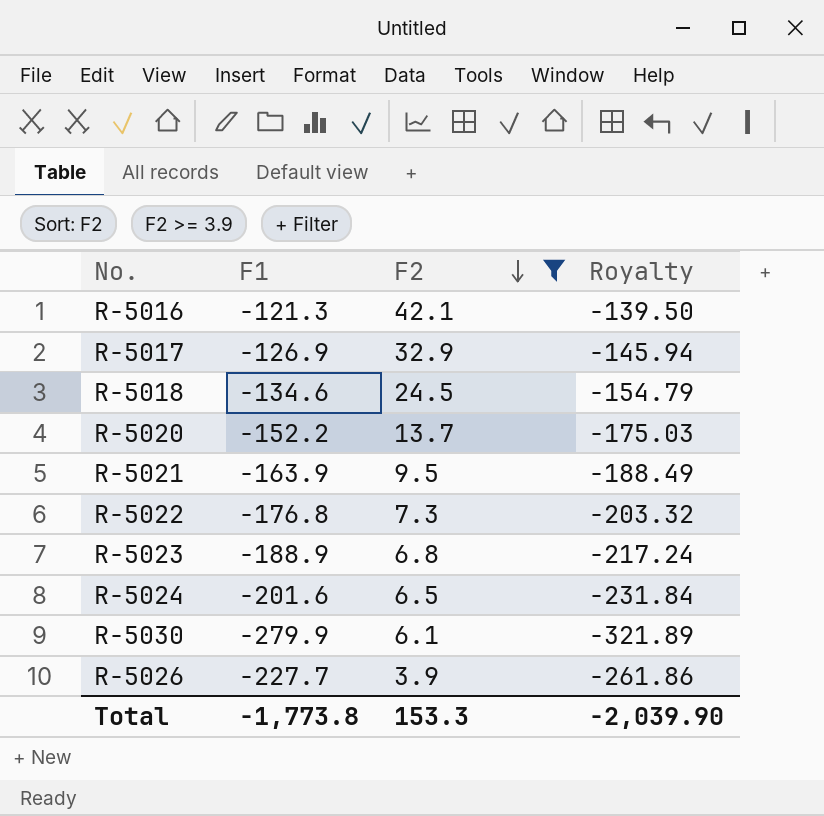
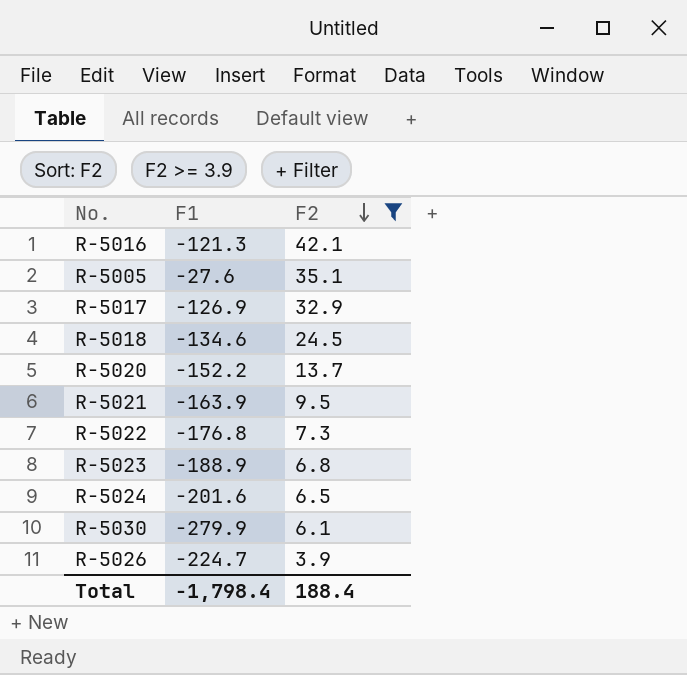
column Royalty | formula: [F1] * 1.15 -> none
row R-5005: none -> -27.6 | 35.1
R-5026 | F1: -227.7 -> -224.7
Total | F1: -1,773.8 -> -1,798.4
Total | F2: 153.3 -> 188.4

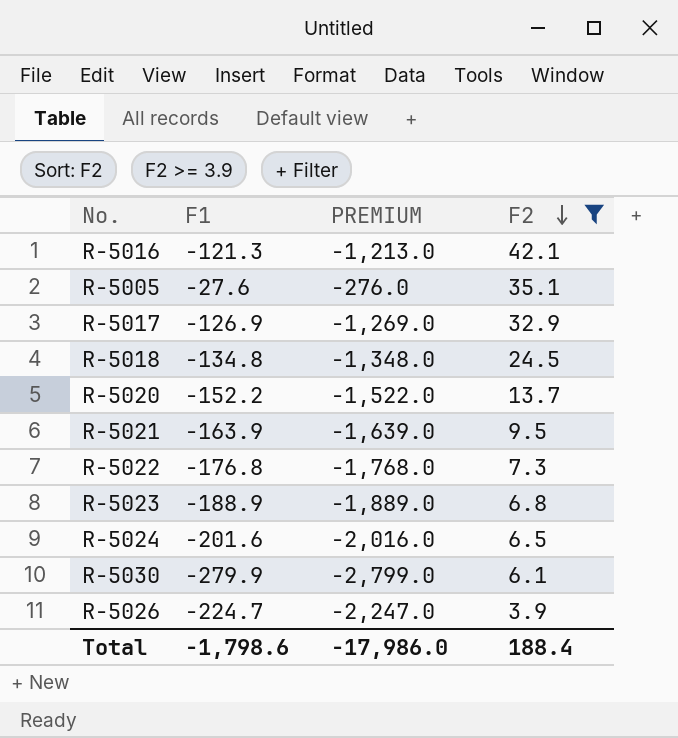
column PREMIUM | formula: none -> [F1] * 10
R-5018 | F1: -134.6 -> -134.8
Total | F1: -1,798.4 -> -1,798.6

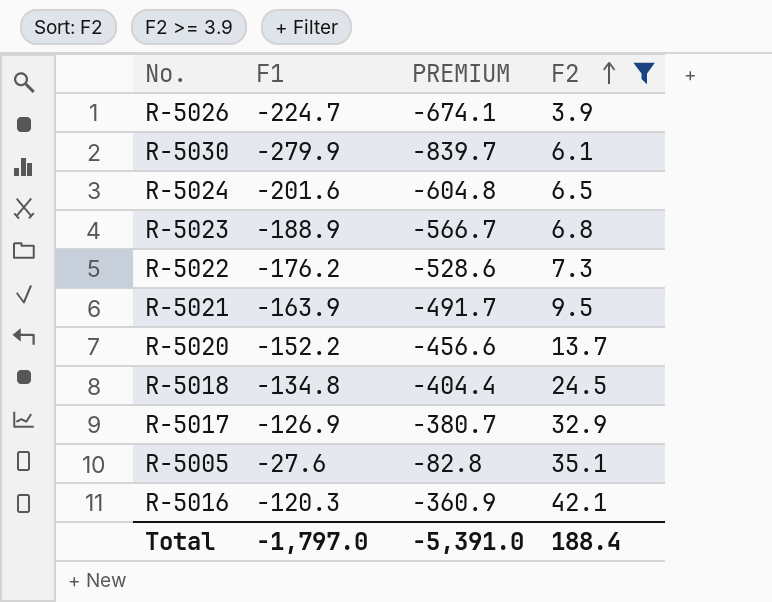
row order: F2 descending -> F2 ascending
column PREMIUM | formula: [F1] * 10 -> [F1] * 3
R-5022 | F1: -176.8 -> -176.2
R-5016 | F1: -121.3 -> -120.3
Total | F1: -1,798.6 -> -1,797.0
Total | PREMIUM: -17,986.0 -> -5,391.0

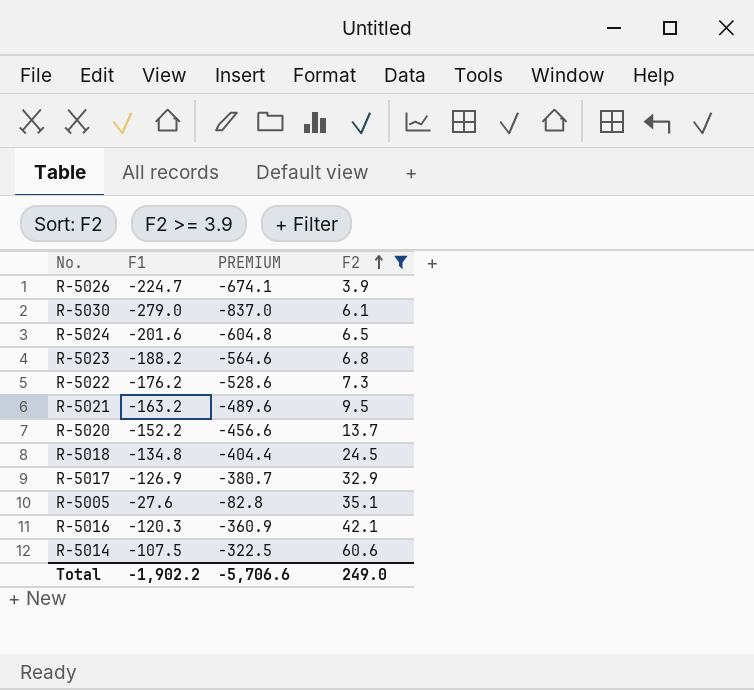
R-5030 | F1: -279.9 -> -279.0
R-5030 | PREMIUM: -839.7 -> -837.0
R-5023 | F1: -188.9 -> -188.2
R-5023 | PREMIUM: -566.7 -> -564.6
R-5021 | F1: -163.9 -> -163.2
R-5021 | PREMIUM: -491.7 -> -489.6
row R-5014: none -> -107.5 | -322.5 | 60.6
Total | F1: -1,797.0 -> -1,902.2
Total | PREMIUM: -5,391.0 -> -5,706.6
Total | F2: 188.4 -> 249.0

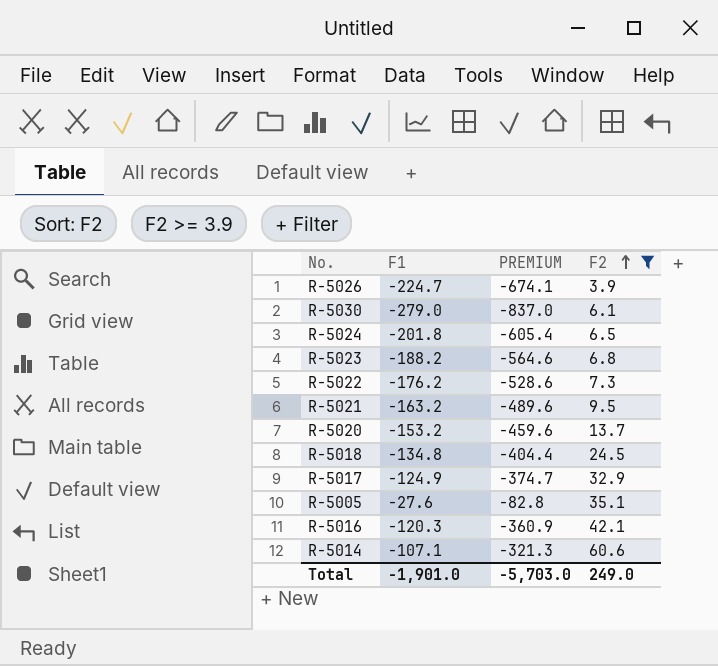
R-5024 | F1: -201.6 -> -201.8
R-5024 | PREMIUM: -604.8 -> -605.4
R-5020 | F1: -152.2 -> -153.2
R-5020 | PREMIUM: -456.6 -> -459.6
R-5017 | F1: -126.9 -> -124.9
R-5017 | PREMIUM: -380.7 -> -374.7
R-5014 | F1: -107.5 -> -107.1
R-5014 | PREMIUM: -322.5 -> -321.3
Total | F1: -1,902.2 -> -1,901.0
Total | PREMIUM: -5,706.6 -> -5,703.0

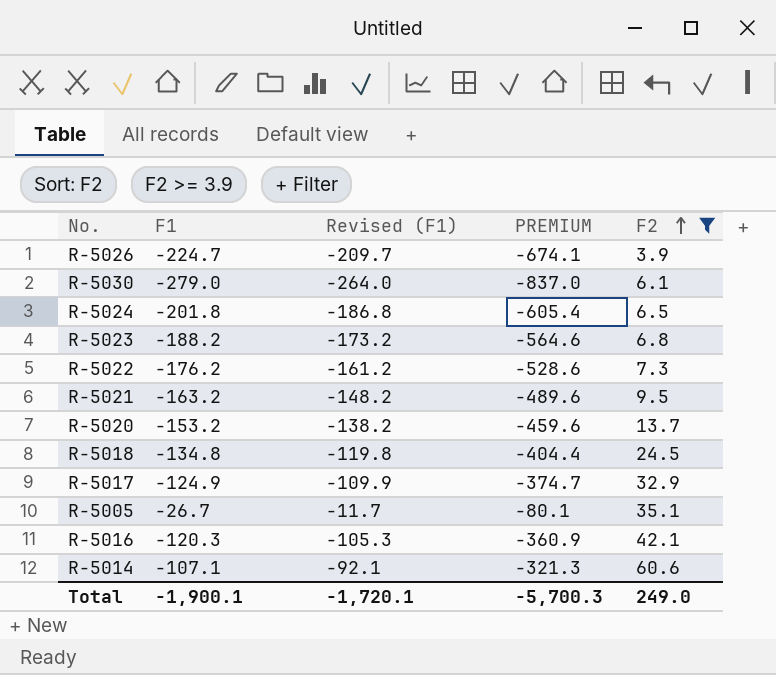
column Revised (F1) | formula: none -> [F1] + 15
R-5005 | F1: -27.6 -> -26.7
R-5005 | PREMIUM: -82.8 -> -80.1
Total | F1: -1,901.0 -> -1,900.1
Total | PREMIUM: -5,703.0 -> -5,700.3

